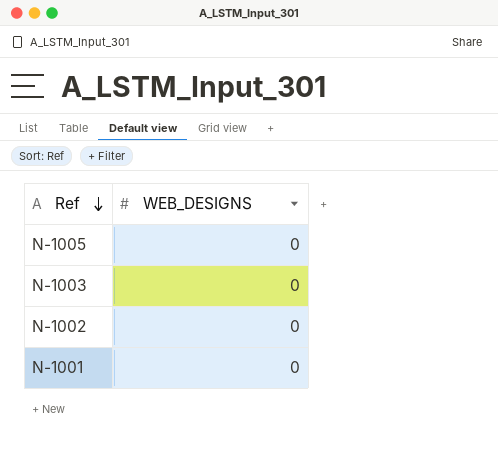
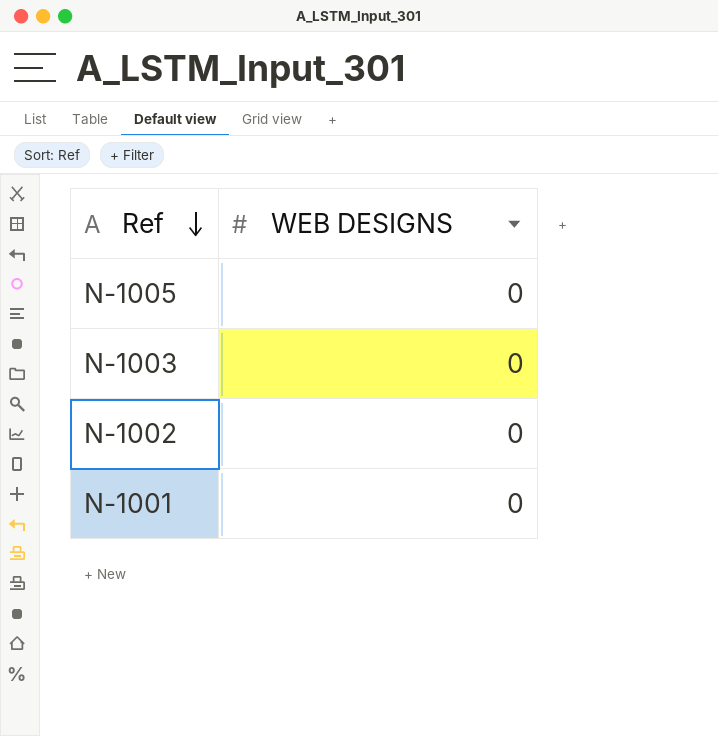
column name: WEB_DESIGNS -> WEB DESIGNS

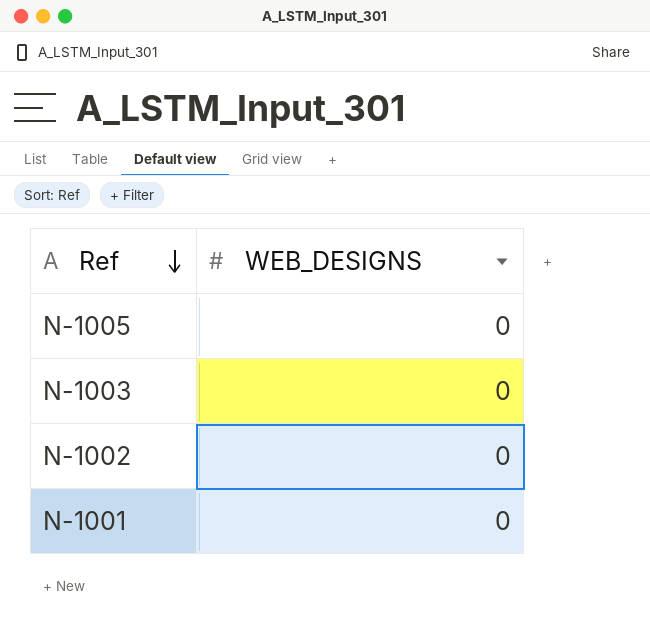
column name: WEB DESIGNS -> WEB_DESIGNS

